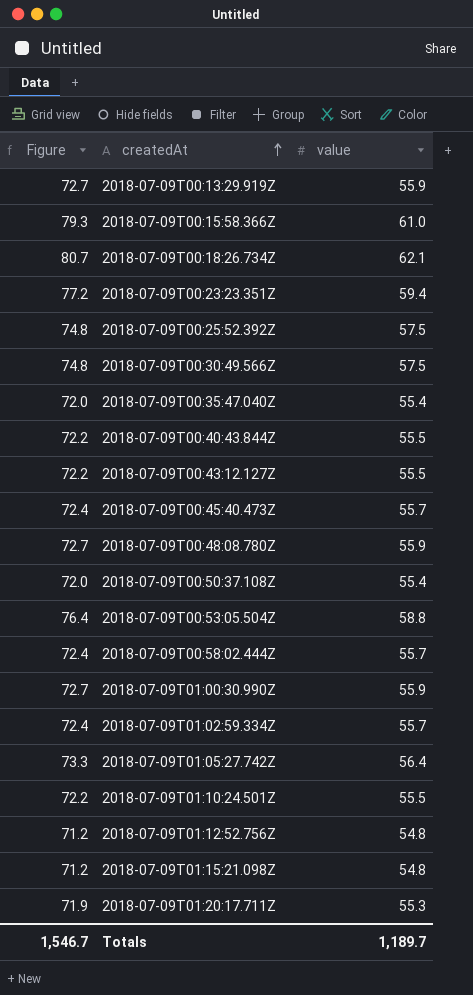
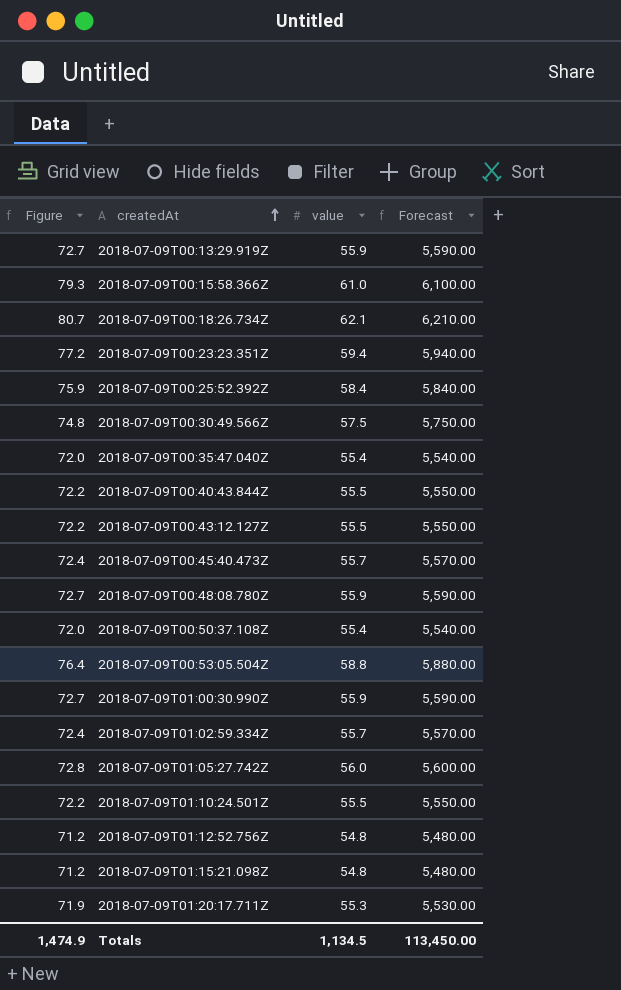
column Forecast | formula: none -> [value] * 100
row 2018-07-09T00:58:02.444Z: 72.4 | 55.7 -> none
2018-07-09T00:25:52.392Z | Figure: 74.8 -> 75.9
2018-07-09T00:25:52.392Z | value: 57.5 -> 58.4
2018-07-09T01:05:27.742Z | Figure: 73.3 -> 72.8
2018-07-09T01:05:27.742Z | value: 56.4 -> 56.0
Totals | Figure: 1,546.7 -> 1,474.9
Totals | value: 1,189.7 -> 1,134.5

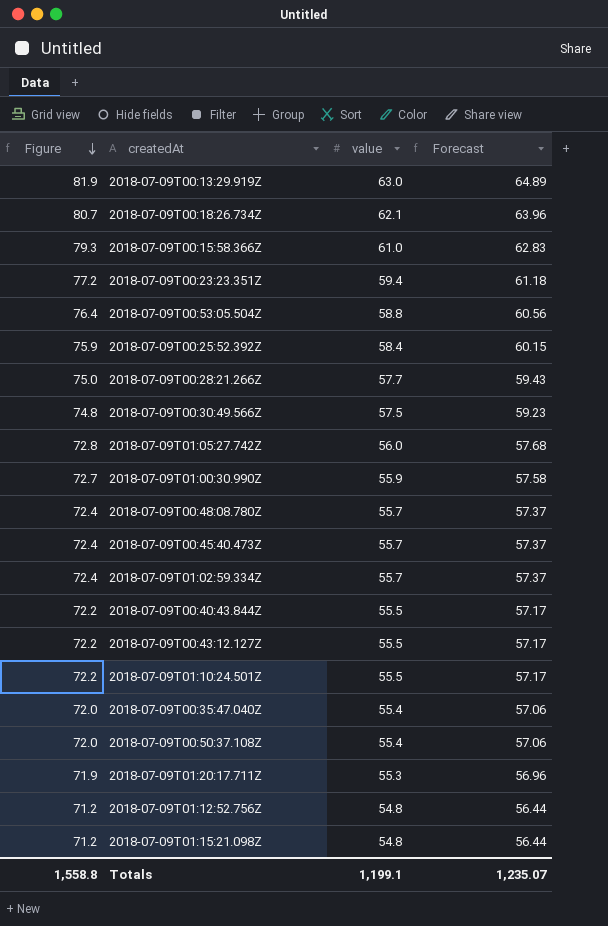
row order: createdAt ascending -> Figure descending
column Forecast | formula: [value] * 100 -> [value] * 1.03
2018-07-09T00:13:29.919Z | Figure: 72.7 -> 81.9
2018-07-09T00:13:29.919Z | value: 55.9 -> 63.0
row 2018-07-09T00:28:21.266Z: none -> 75.0 | 57.7 | 59.43
2018-07-09T00:48:08.780Z | Figure: 72.7 -> 72.4
2018-07-09T00:48:08.780Z | value: 55.9 -> 55.7
Totals | Figure: 1,474.9 -> 1,558.8
Totals | value: 1,134.5 -> 1,199.1
Totals | Forecast: 113,450.00 -> 1,235.07

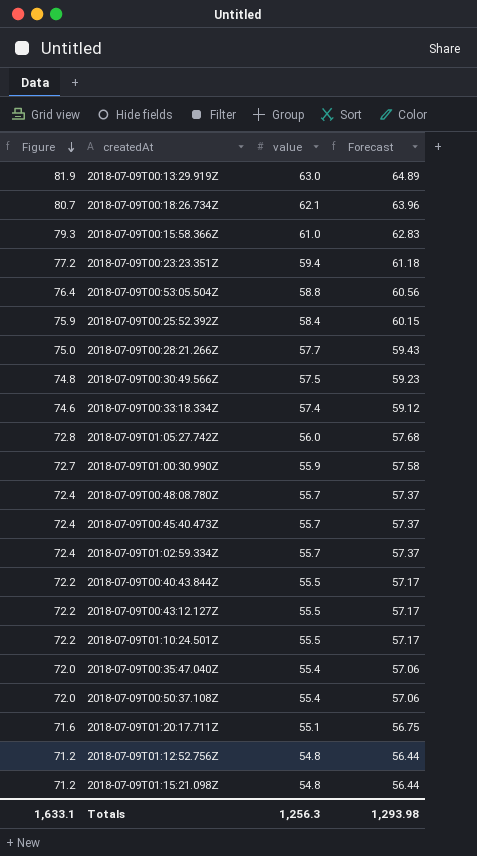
row 2018-07-09T00:33:18.334Z: none -> 74.6 | 57.4 | 59.12
2018-07-09T01:20:17.711Z | Figure: 71.9 -> 71.6
2018-07-09T01:20:17.711Z | value: 55.3 -> 55.1
2018-07-09T01:20:17.711Z | Forecast: 56.96 -> 56.75
Totals | Figure: 1,558.8 -> 1,633.1
Totals | value: 1,199.1 -> 1,256.3
Totals | Forecast: 1,235.07 -> 1,293.98

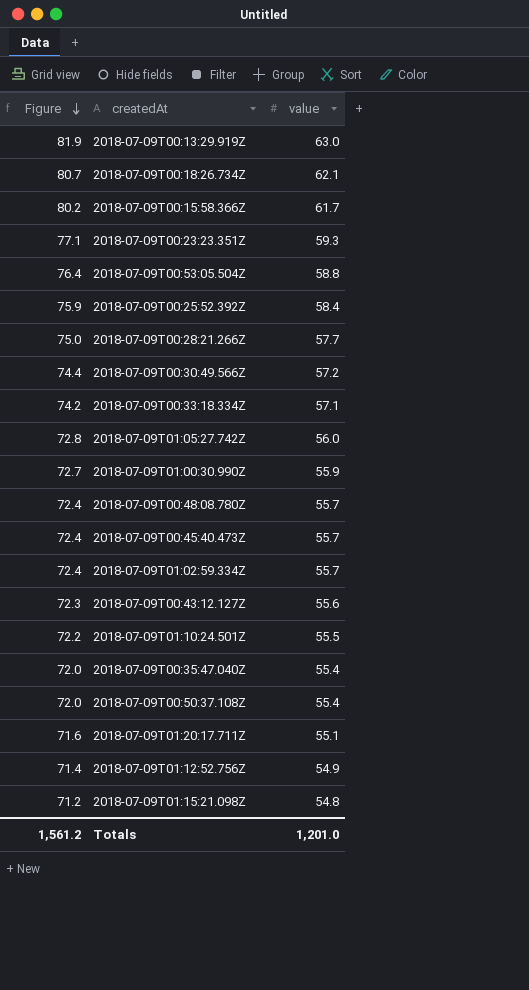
column Forecast | formula: [value] * 1.03 -> none
row 2018-07-09T00:40:43.844Z: 72.2 | 55.5 | 57.17 -> none
2018-07-09T00:15:58.366Z | Figure: 79.3 -> 80.2
2018-07-09T00:15:58.366Z | value: 61.0 -> 61.7
2018-07-09T00:23:23.351Z | Figure: 77.2 -> 77.1
2018-07-09T00:23:23.351Z | value: 59.4 -> 59.3
2018-07-09T00:30:49.566Z | Figure: 74.8 -> 74.4
2018-07-09T00:30:49.566Z | value: 57.5 -> 57.2
2018-07-09T00:33:18.334Z | Figure: 74.6 -> 74.2
2018-07-09T00:33:18.334Z | value: 57.4 -> 57.1
2018-07-09T00:43:12.127Z | Figure: 72.2 -> 72.3
2018-07-09T00:43:12.127Z | value: 55.5 -> 55.6
2018-07-09T01:12:52.756Z | Figure: 71.2 -> 71.4
2018-07-09T01:12:52.756Z | value: 54.8 -> 54.9
Totals | Figure: 1,633.1 -> 1,561.2
Totals | value: 1,256.3 -> 1,201.0

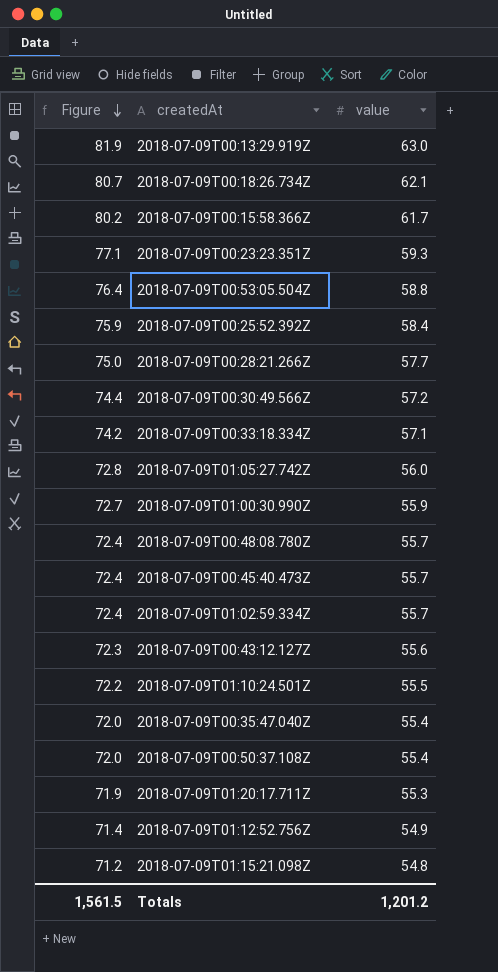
2018-07-09T01:20:17.711Z | Figure: 71.6 -> 71.9
2018-07-09T01:20:17.711Z | value: 55.1 -> 55.3
Totals | Figure: 1,561.2 -> 1,561.5
Totals | value: 1,201.0 -> 1,201.2

